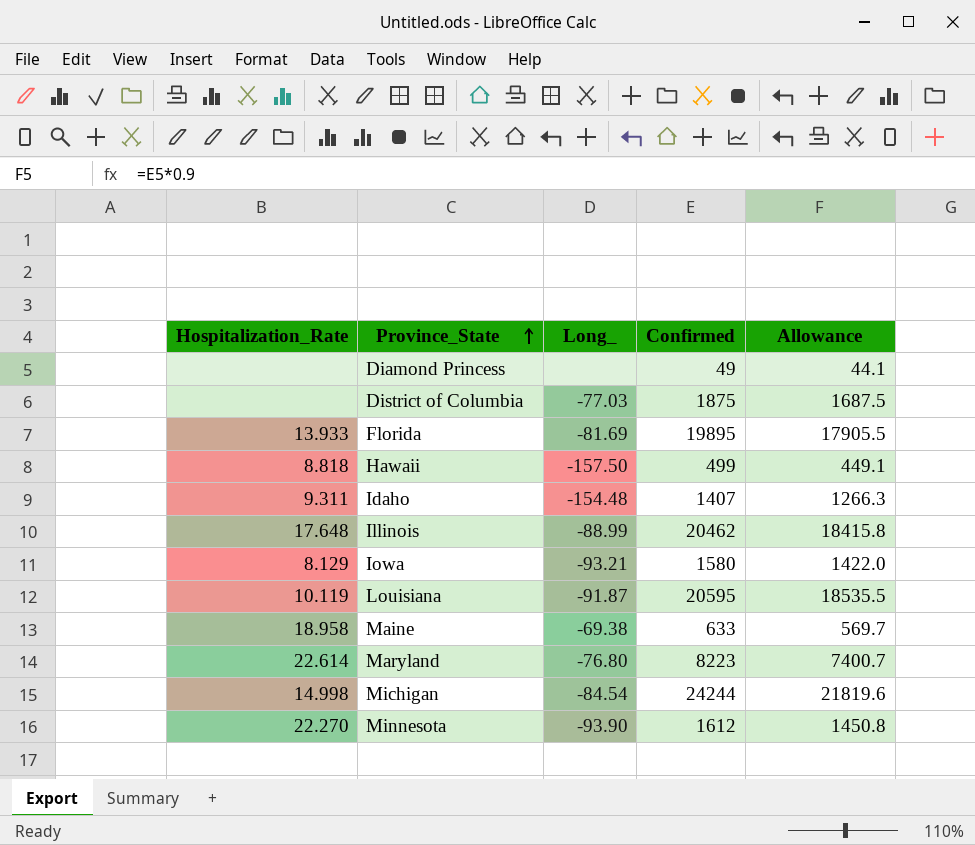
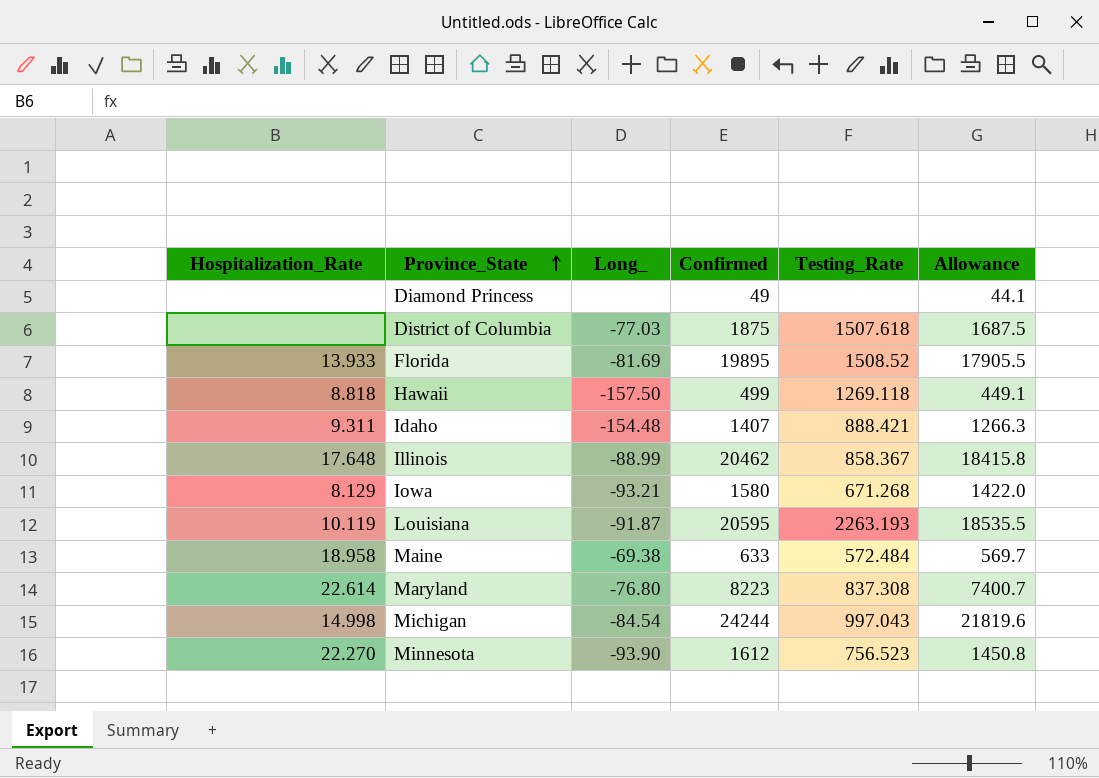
column Testing_Rate | position: none -> 5

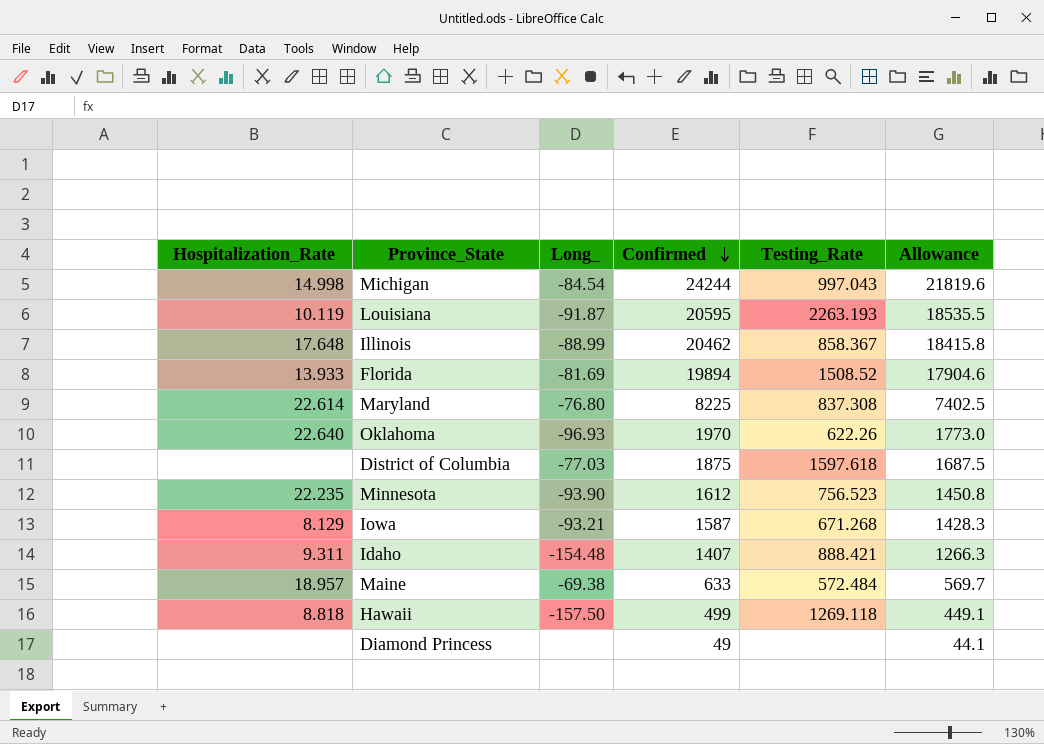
row order: Province_State ascending -> Confirmed descending
Florida | Confirmed: 19895 -> 19894
Florida | Allowance: 17905.5 -> 17904.6
Maryland | Confirmed: 8223 -> 8225
Maryland | Allowance: 7400.7 -> 7402.5
row Oklahoma: none -> 22.640 | -96.93 | 1970 | 622.26 | 1773.0
District of Columbia | Testing_Rate: 1507.618 -> 1597.618
Minnesota | Hospitalization_Rate: 22.270 -> 22.235
Iowa | Confirmed: 1580 -> 1587
Iowa | Allowance: 1422.0 -> 1428.3
Maine | Hospitalization_Rate: 18.958 -> 18.957

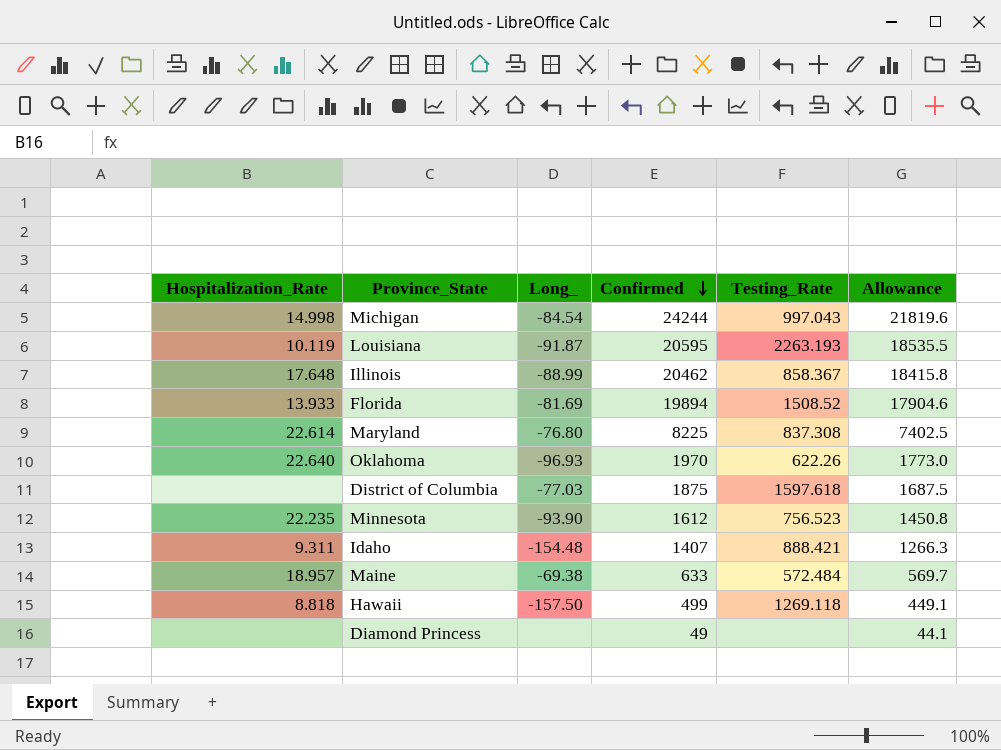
row Iowa: 8.129 | -93.21 | 1587 | 671.268 | 1428.3 -> none

